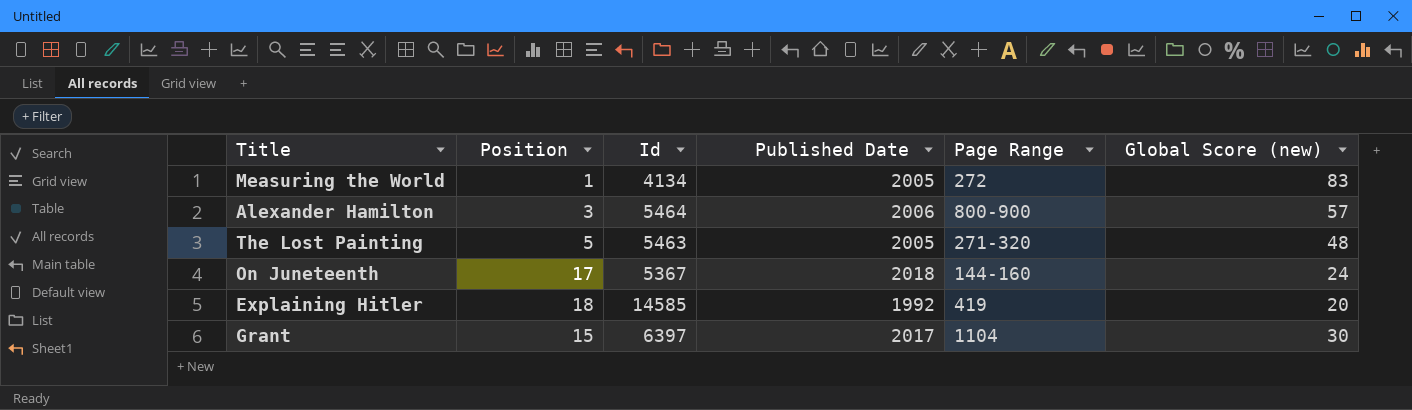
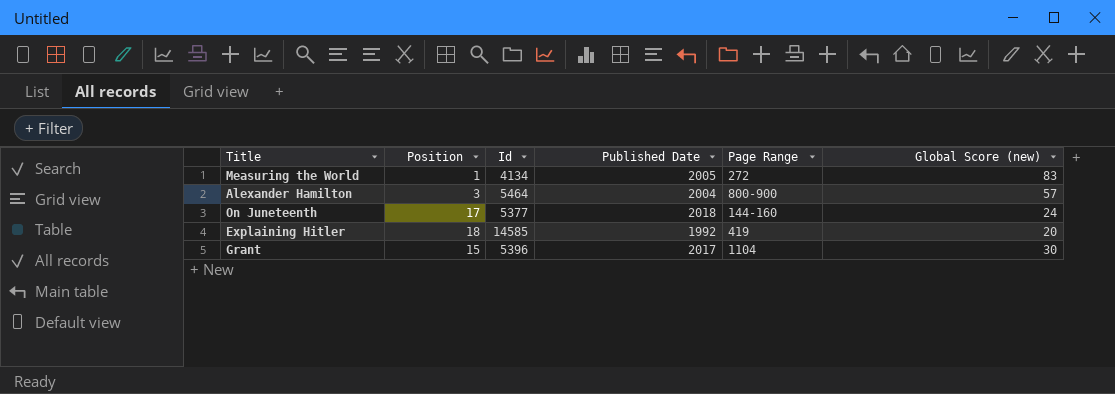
row The Lost Painting: 5 | 5463 | 2005 | 271-320 | 48 -> none
Alexander Hamilton | Published Date: 2006 -> 2004
On Juneteenth | Id: 5367 -> 5377
Grant | Id: 6397 -> 5396

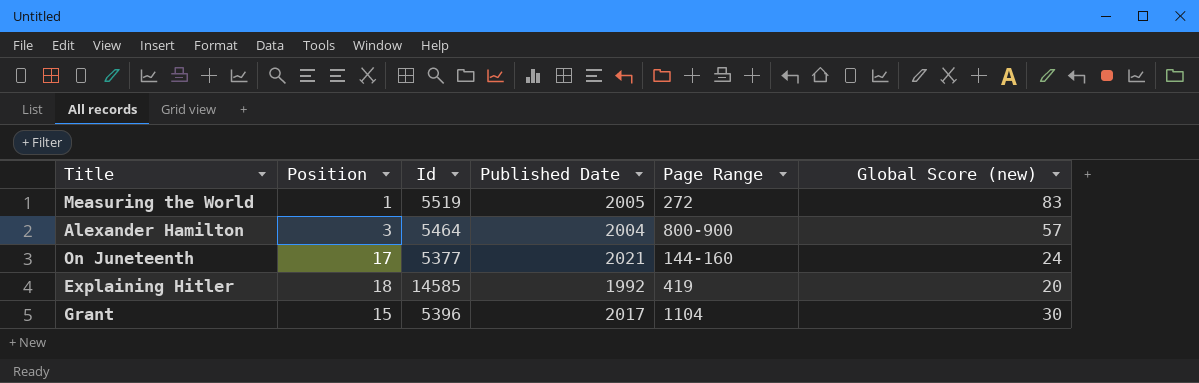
Measuring the World | Id: 4134 -> 5519
On Juneteenth | Published Date: 2018 -> 2021

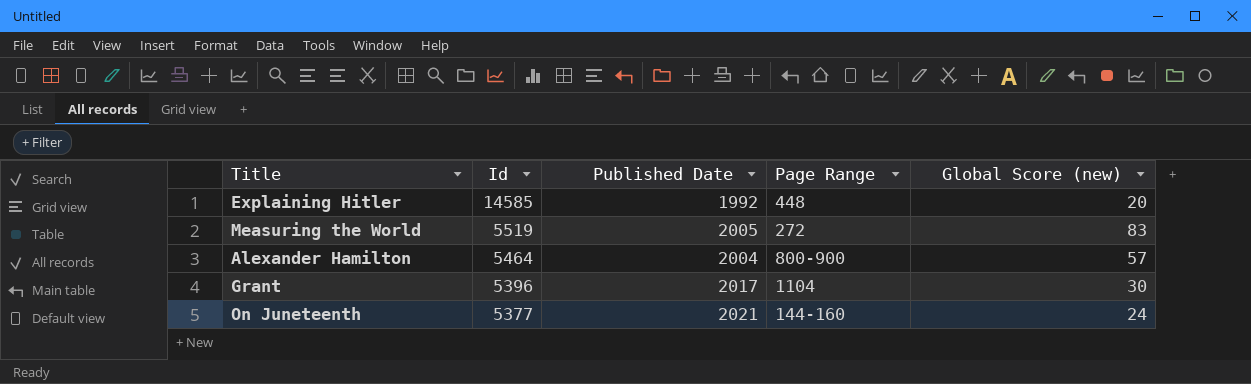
row order: none -> Id descending
column Position | position: 2 -> none
Explaining Hitler | Page Range: 419 -> 448

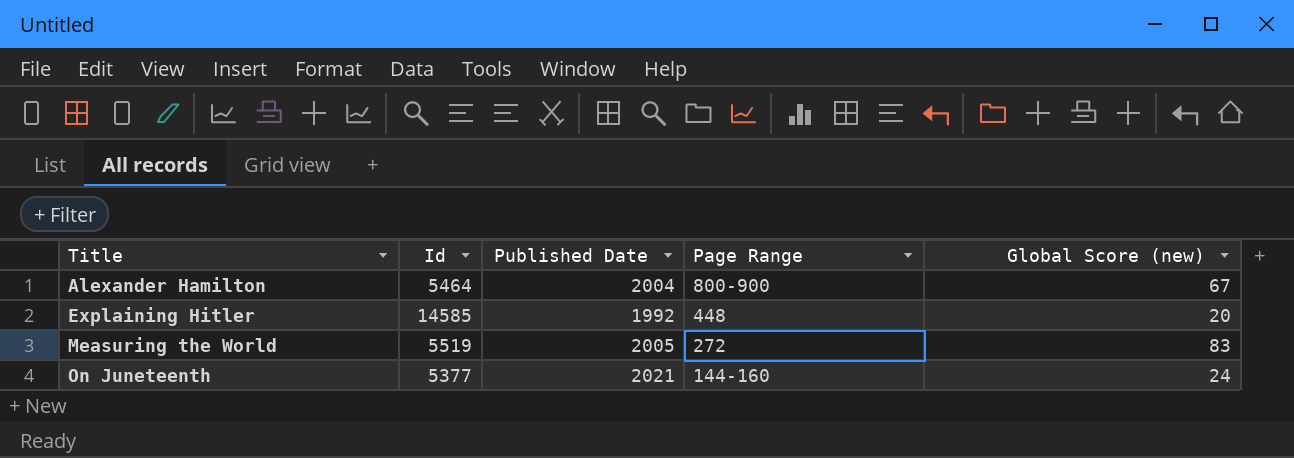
row order: Id descending -> Title ascending
row Grant: 5396 | 2017 | 1104 | 30 -> none
Alexander Hamilton | Global Score (new): 57 -> 67

